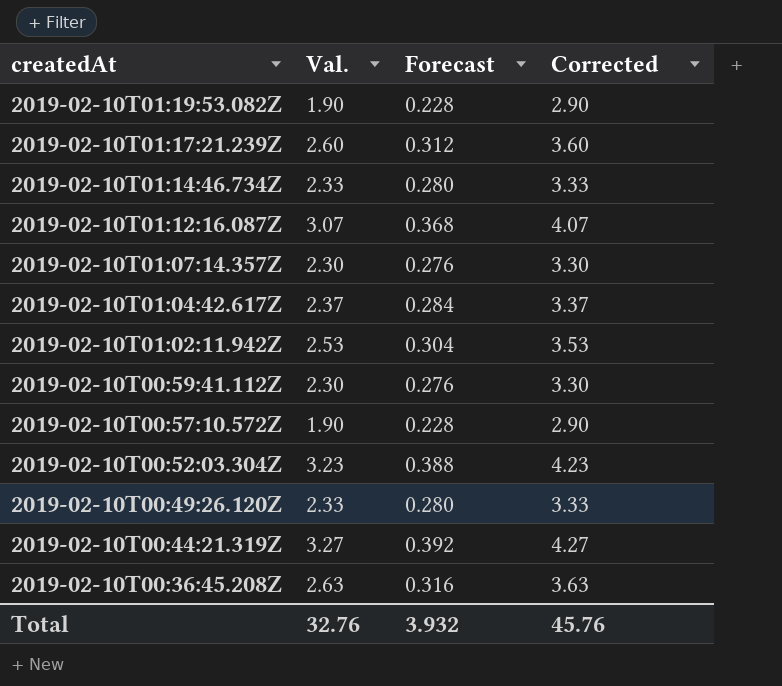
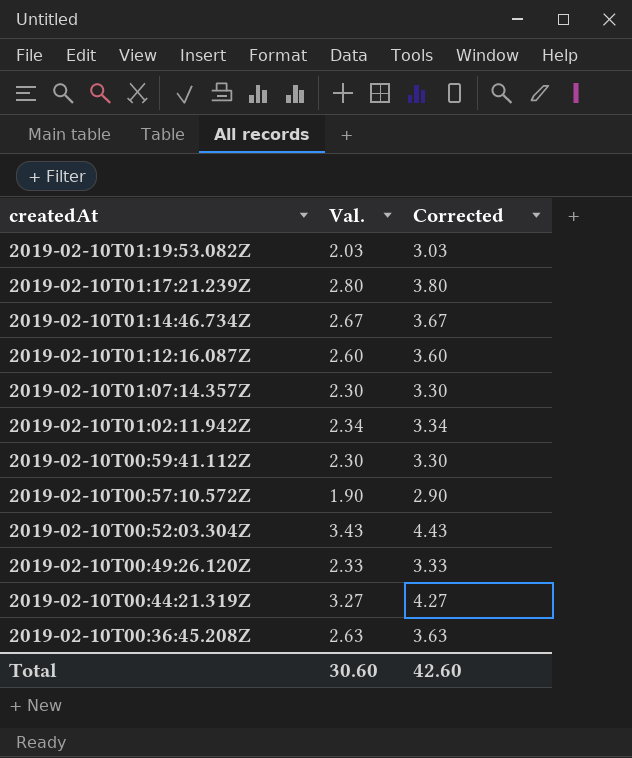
column Forecast | formula: [Val.] * 0.12 -> none
row 2019-02-10T01:04:42.617Z: 2.37 | 0.284 | 3.37 -> none
2019-02-10T01:19:53.082Z | Val.: 1.90 -> 2.03
2019-02-10T01:19:53.082Z | Corrected: 2.90 -> 3.03
2019-02-10T01:17:21.239Z | Val.: 2.60 -> 2.80
2019-02-10T01:17:21.239Z | Corrected: 3.60 -> 3.80
2019-02-10T01:14:46.734Z | Val.: 2.33 -> 2.67
2019-02-10T01:14:46.734Z | Corrected: 3.33 -> 3.67
2019-02-10T01:12:16.087Z | Val.: 3.07 -> 2.60
2019-02-10T01:12:16.087Z | Corrected: 4.07 -> 3.60
2019-02-10T01:02:11.942Z | Val.: 2.53 -> 2.34
2019-02-10T01:02:11.942Z | Corrected: 3.53 -> 3.34
2019-02-10T00:52:03.304Z | Val.: 3.23 -> 3.43
2019-02-10T00:52:03.304Z | Corrected: 4.23 -> 4.43
Total | Val.: 32.76 -> 30.60
Total | Corrected: 45.76 -> 42.60

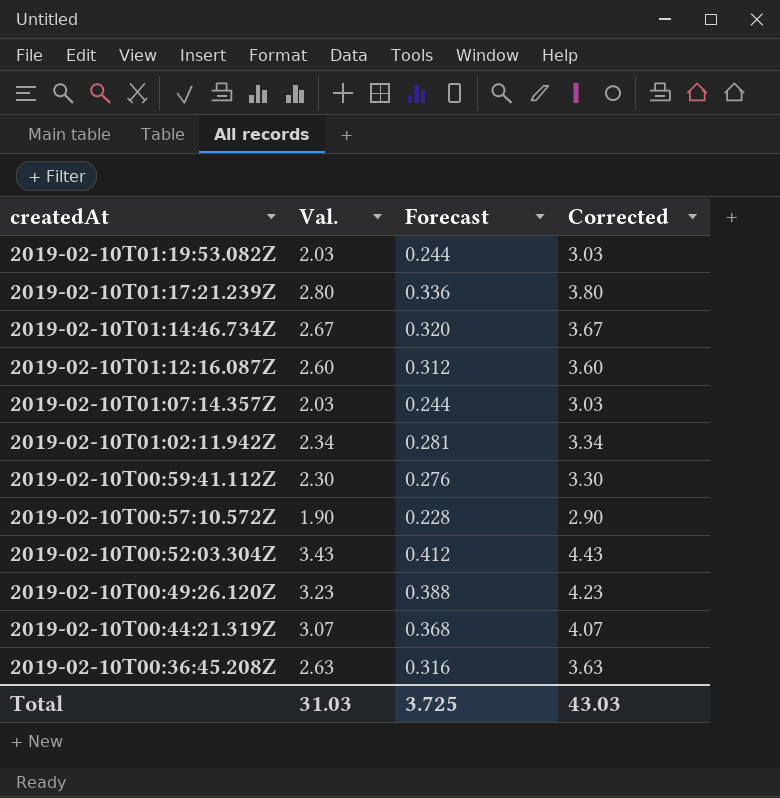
column Forecast | formula: none -> [Val.] * 0.12
2019-02-10T01:07:14.357Z | Val.: 2.30 -> 2.03
2019-02-10T01:07:14.357Z | Corrected: 3.30 -> 3.03
2019-02-10T00:49:26.120Z | Val.: 2.33 -> 3.23
2019-02-10T00:49:26.120Z | Corrected: 3.33 -> 4.23
2019-02-10T00:44:21.319Z | Val.: 3.27 -> 3.07
2019-02-10T00:44:21.319Z | Corrected: 4.27 -> 4.07
Total | Val.: 30.60 -> 31.03
Total | Corrected: 42.60 -> 43.03

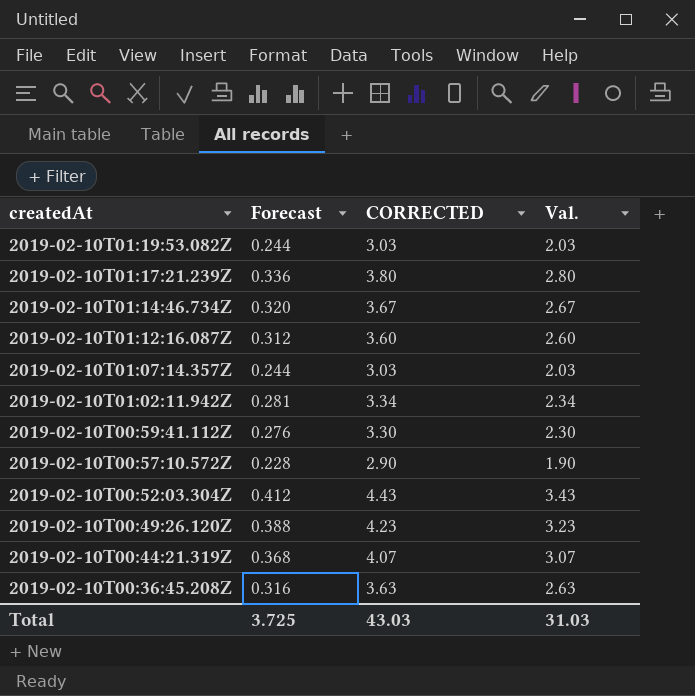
column name: Corrected -> CORRECTED
column Val. | position: 2 -> 4

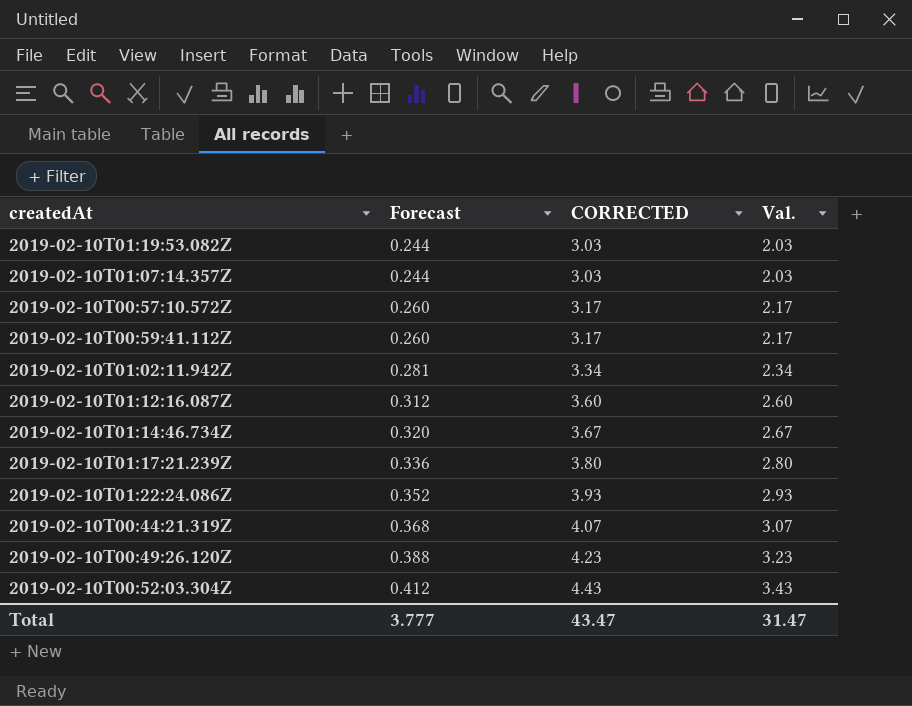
row order: createdAt descending -> Forecast ascending
row 2019-02-10T00:36:45.208Z: 0.316 | 3.63 | 2.63 -> none
2019-02-10T00:57:10.572Z | Forecast: 0.228 -> 0.260
2019-02-10T00:57:10.572Z | CORRECTED: 2.90 -> 3.17
2019-02-10T00:57:10.572Z | Val.: 1.90 -> 2.17
2019-02-10T00:59:41.112Z | Forecast: 0.276 -> 0.260
2019-02-10T00:59:41.112Z | CORRECTED: 3.30 -> 3.17
2019-02-10T00:59:41.112Z | Val.: 2.30 -> 2.17
row 2019-02-10T01:22:24.086Z: none -> 0.352 | 3.93 | 2.93
Total | Forecast: 3.725 -> 3.777
Total | CORRECTED: 43.03 -> 43.47
Total | Val.: 31.03 -> 31.47

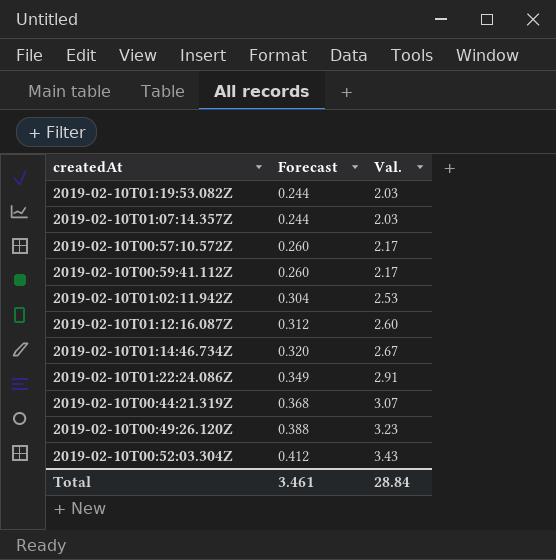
column CORRECTED | formula: [Val.] + 1 -> none
row 2019-02-10T01:17:21.239Z: 0.336 | 3.80 | 2.80 -> none
2019-02-10T01:02:11.942Z | Forecast: 0.281 -> 0.304
2019-02-10T01:02:11.942Z | Val.: 2.34 -> 2.53
2019-02-10T01:22:24.086Z | Forecast: 0.352 -> 0.349
2019-02-10T01:22:24.086Z | Val.: 2.93 -> 2.91
Total | Forecast: 3.777 -> 3.461
Total | Val.: 31.47 -> 28.84

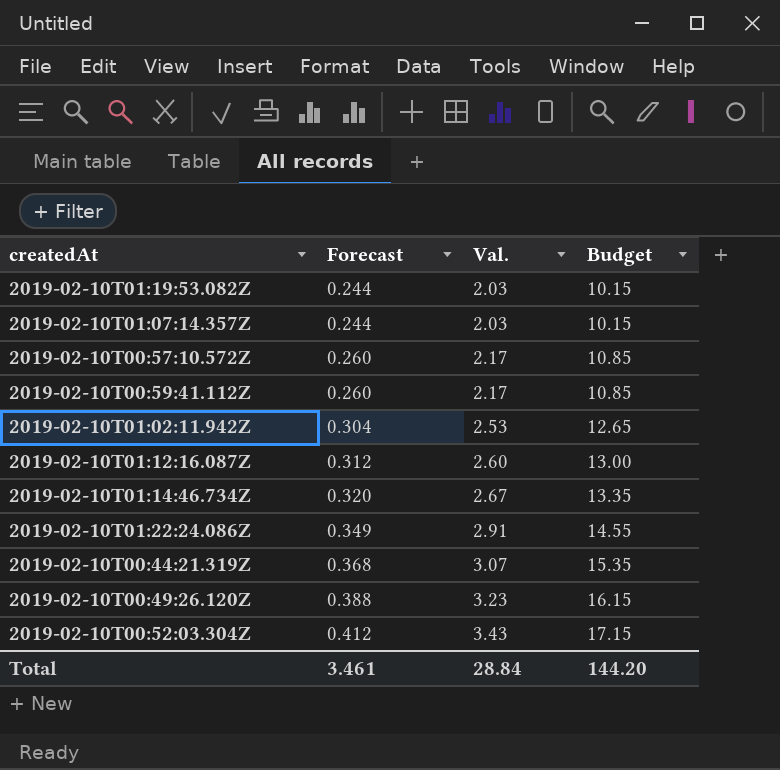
column Budget | formula: none -> [Val.] * 5

